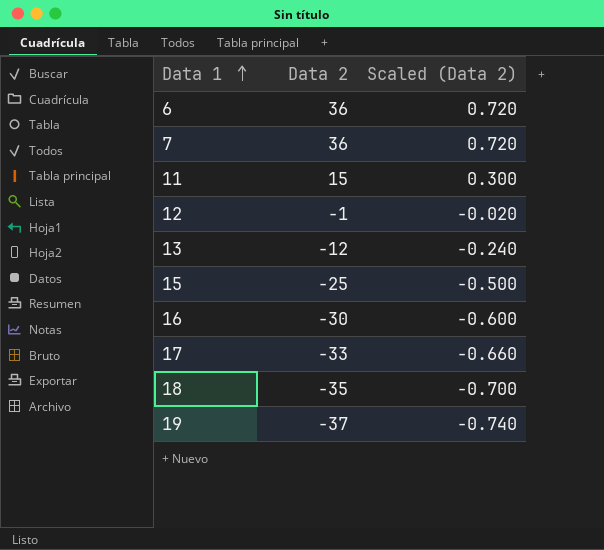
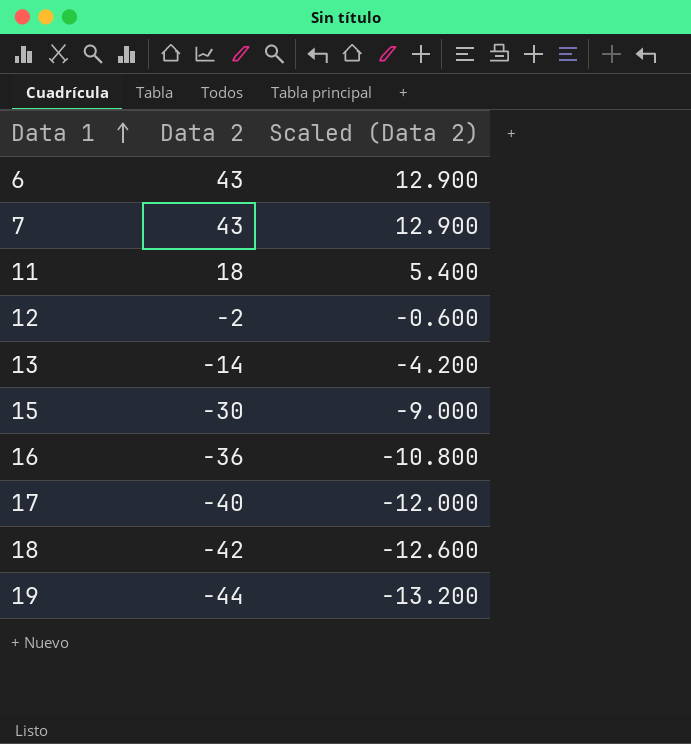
column Scaled (Data 2) | formula: [Data 2] * 0.02 -> [Data 2] * 0.3
6 | Data 2: 36 -> 43
7 | Data 2: 36 -> 43
11 | Data 2: 15 -> 18
12 | Data 2: -1 -> -2
13 | Data 2: -12 -> -14
15 | Data 2: -25 -> -30
16 | Data 2: -30 -> -36
17 | Data 2: -33 -> -40
18 | Data 2: -35 -> -42
19 | Data 2: -37 -> -44

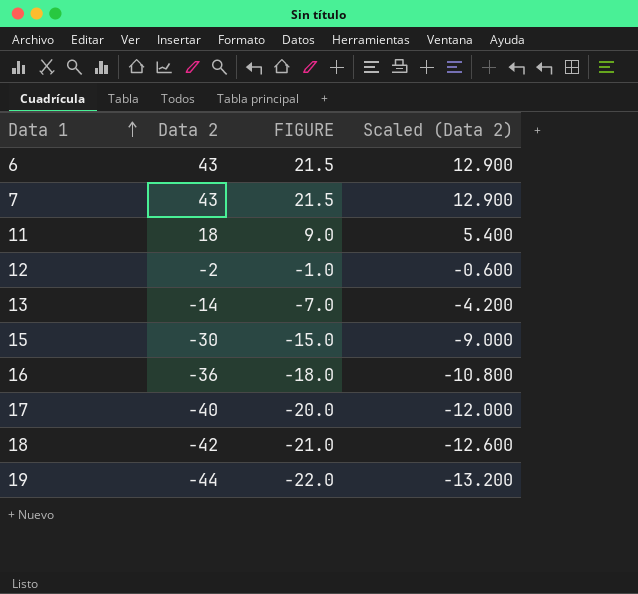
column FIGURE | formula: none -> [Data 2] * 0.5

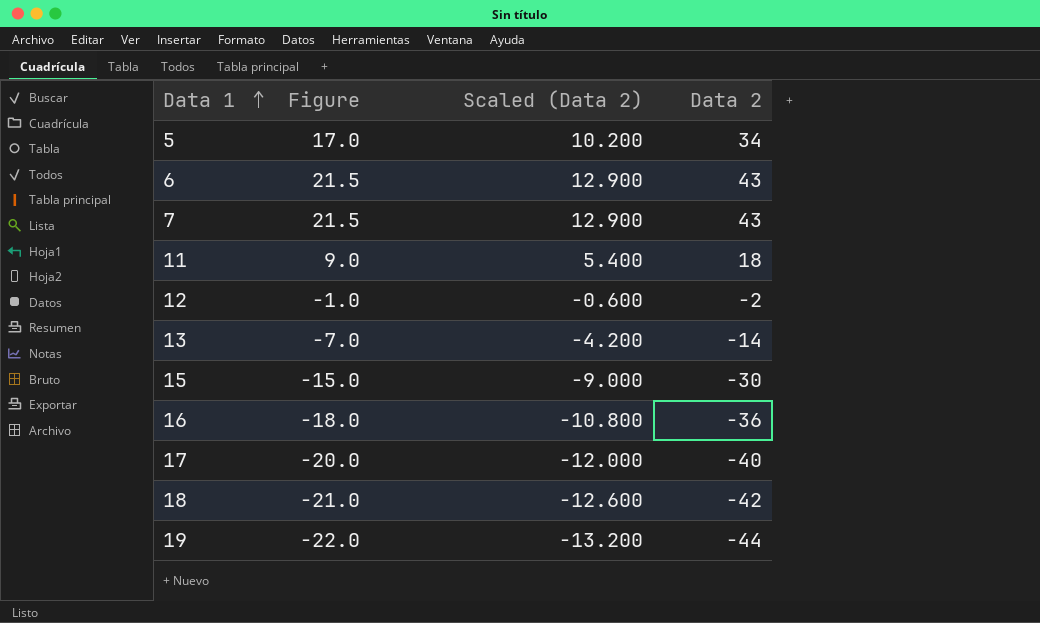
column name: FIGURE -> Figure
column Data 2 | position: 2 -> 4
row 5: none -> 17.0 | 10.200 | 34

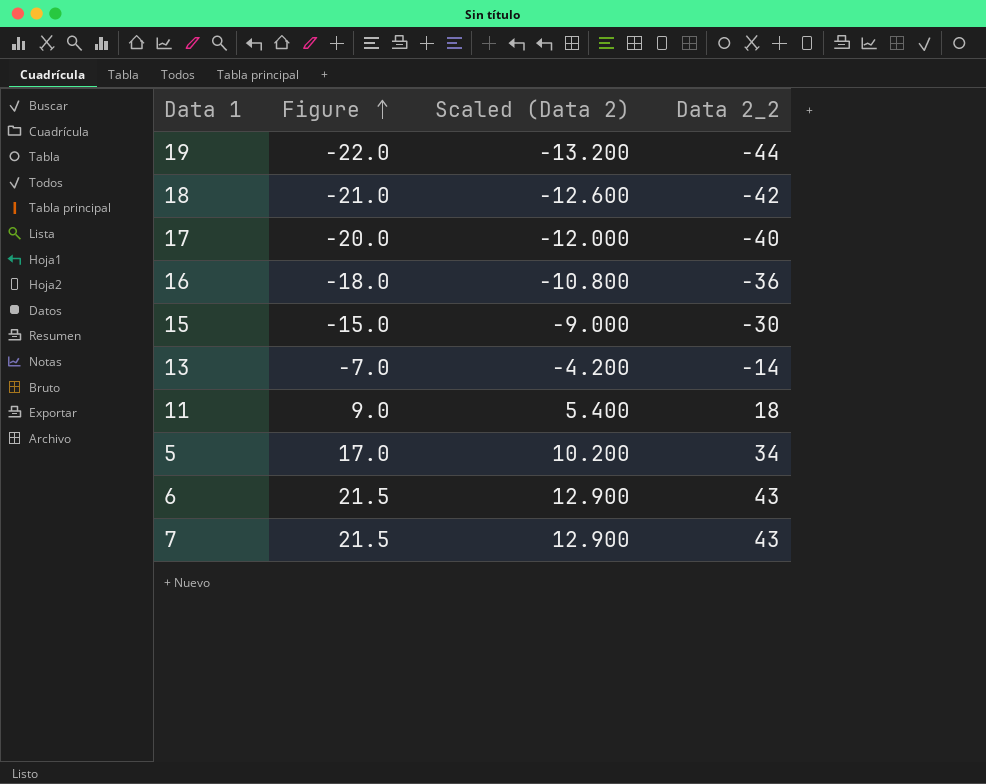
row order: Data 1 ascending -> Figure ascending
column name: Data 2 -> Data 2_2
row 12: -1.0 | -0.600 | -2 -> none

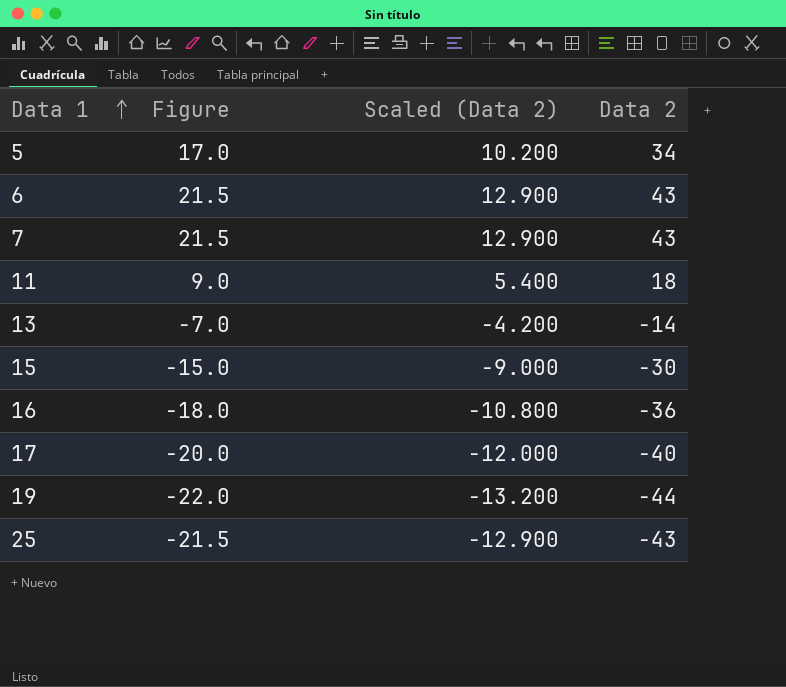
row order: Figure ascending -> Data 1 ascending
column name: Data 2_2 -> Data 2
row 18: -21.0 | -12.600 | -42 -> none
row 25: none -> -21.5 | -12.900 | -43

